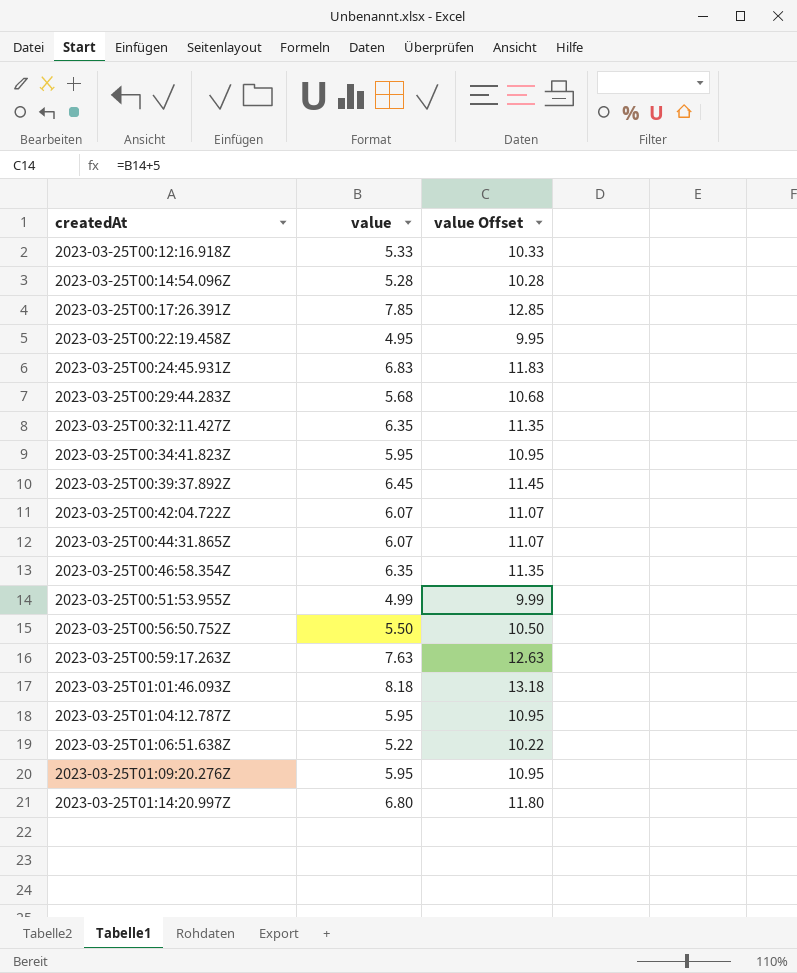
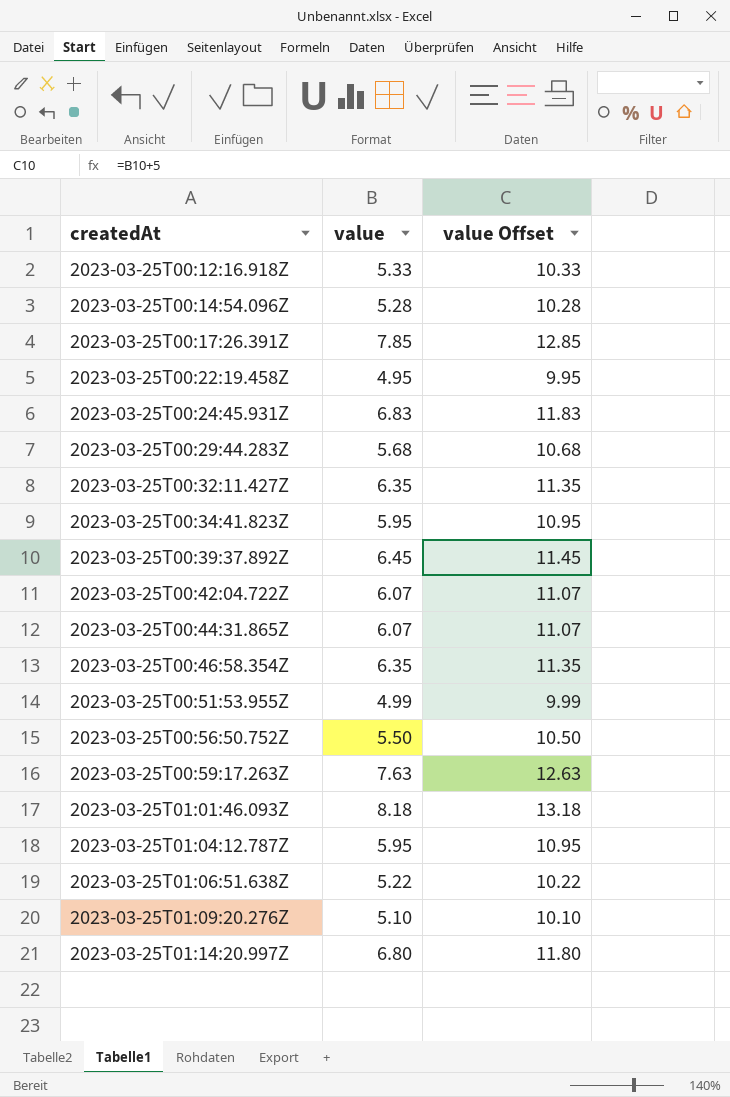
2023-03-25T01:09:20.276Z | value: 5.95 -> 5.10
2023-03-25T01:09:20.276Z | value Offset: 10.95 -> 10.10

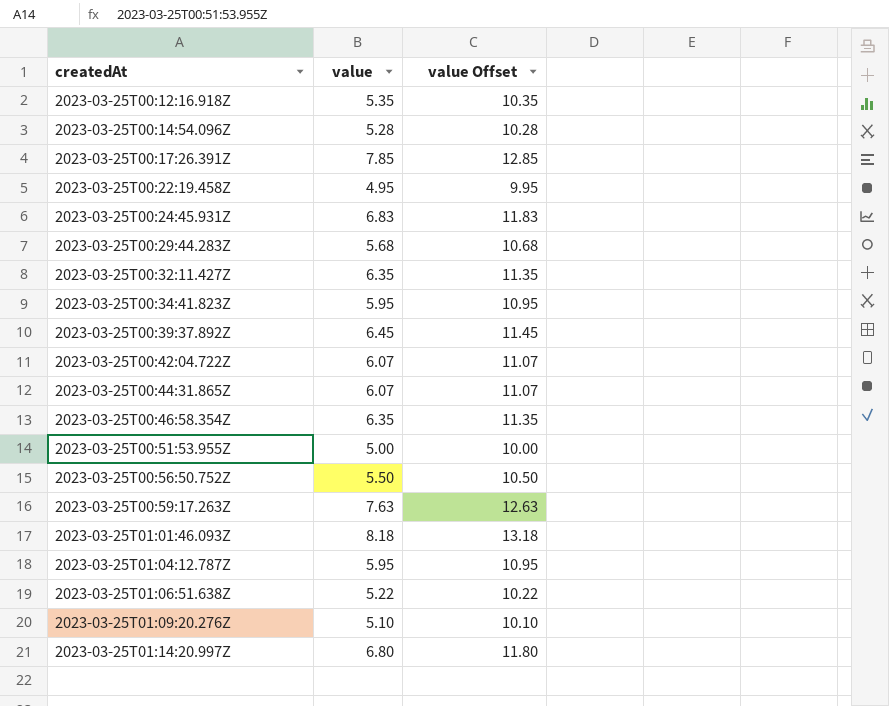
2023-03-25T00:12:16.918Z | value: 5.33 -> 5.35
2023-03-25T00:12:16.918Z | value Offset: 10.33 -> 10.35
2023-03-25T00:51:53.955Z | value: 4.99 -> 5.00
2023-03-25T00:51:53.955Z | value Offset: 9.99 -> 10.00

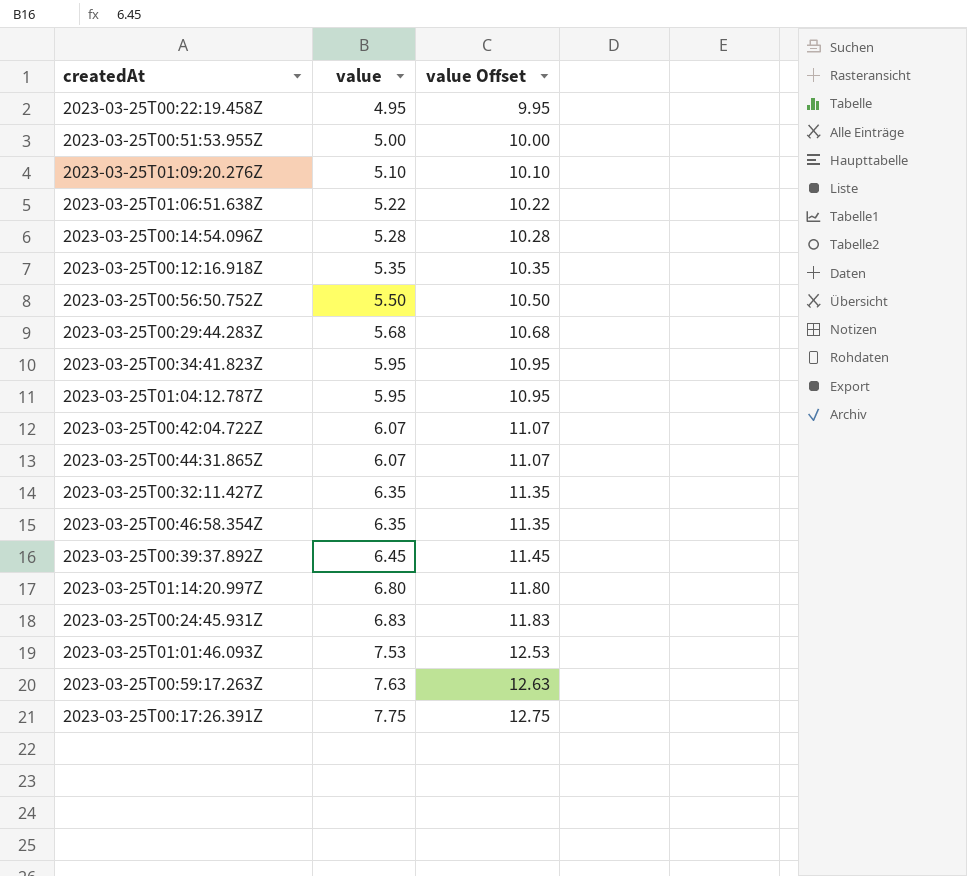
row order: createdAt ascending -> value ascending
2023-03-25T01:01:46.093Z | value: 8.18 -> 7.53
2023-03-25T01:01:46.093Z | value Offset: 13.18 -> 12.53
2023-03-25T00:17:26.391Z | value: 7.85 -> 7.75
2023-03-25T00:17:26.391Z | value Offset: 12.85 -> 12.75

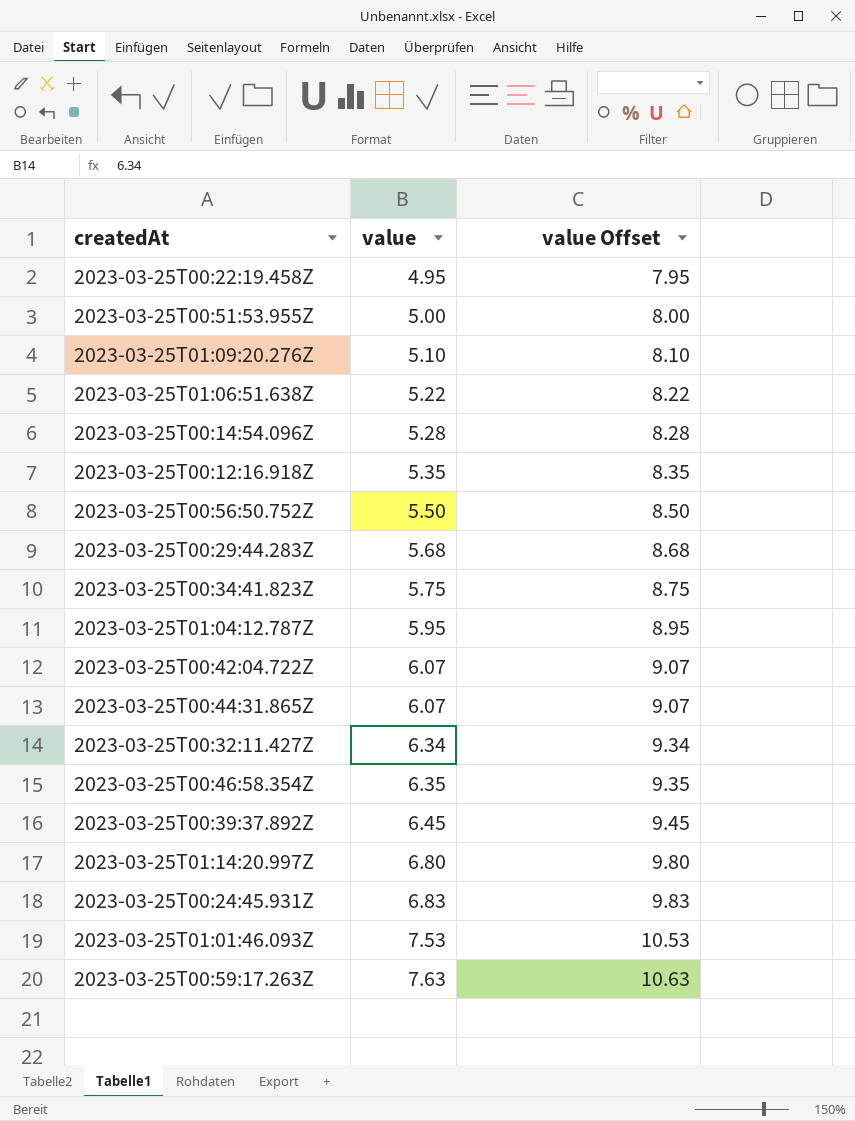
column value Offset | formula: [value] + 5 -> [value] + 3
row 2023-03-25T00:17:26.391Z: 7.75 | 12.75 -> none
2023-03-25T00:34:41.823Z | value: 5.95 -> 5.75
2023-03-25T00:32:11.427Z | value: 6.35 -> 6.34

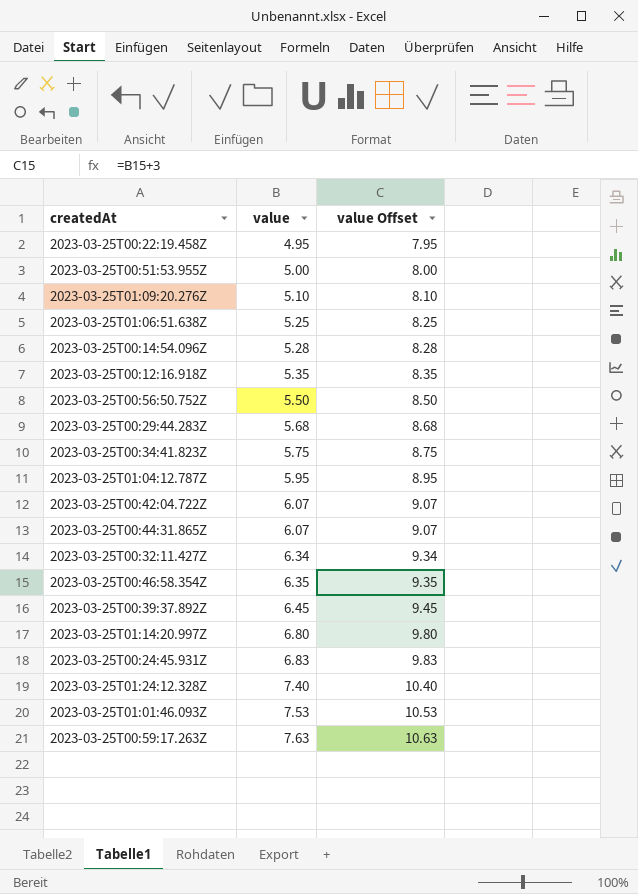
2023-03-25T01:06:51.638Z | value: 5.22 -> 5.25
2023-03-25T01:06:51.638Z | value Offset: 8.22 -> 8.25
row 2023-03-25T01:24:12.328Z: none -> 7.40 | 10.40

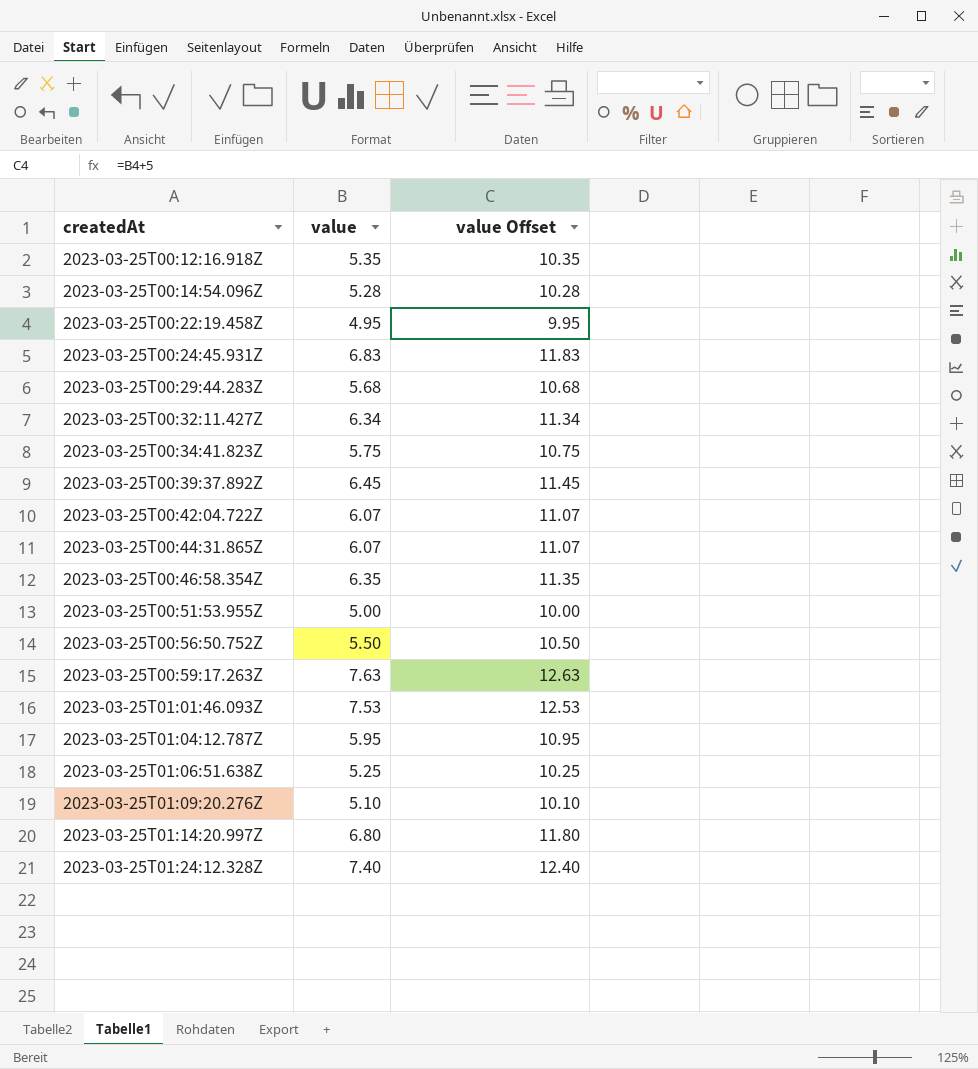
row order: value ascending -> createdAt ascending
column value Offset | formula: [value] + 3 -> [value] + 5

